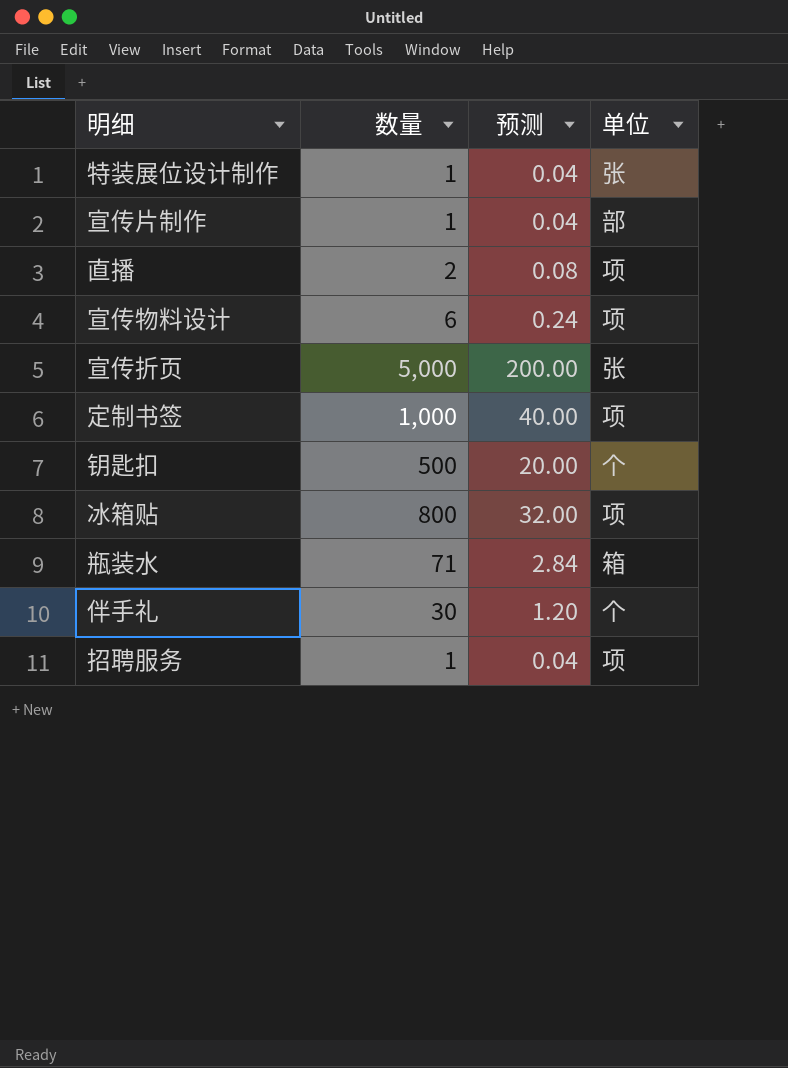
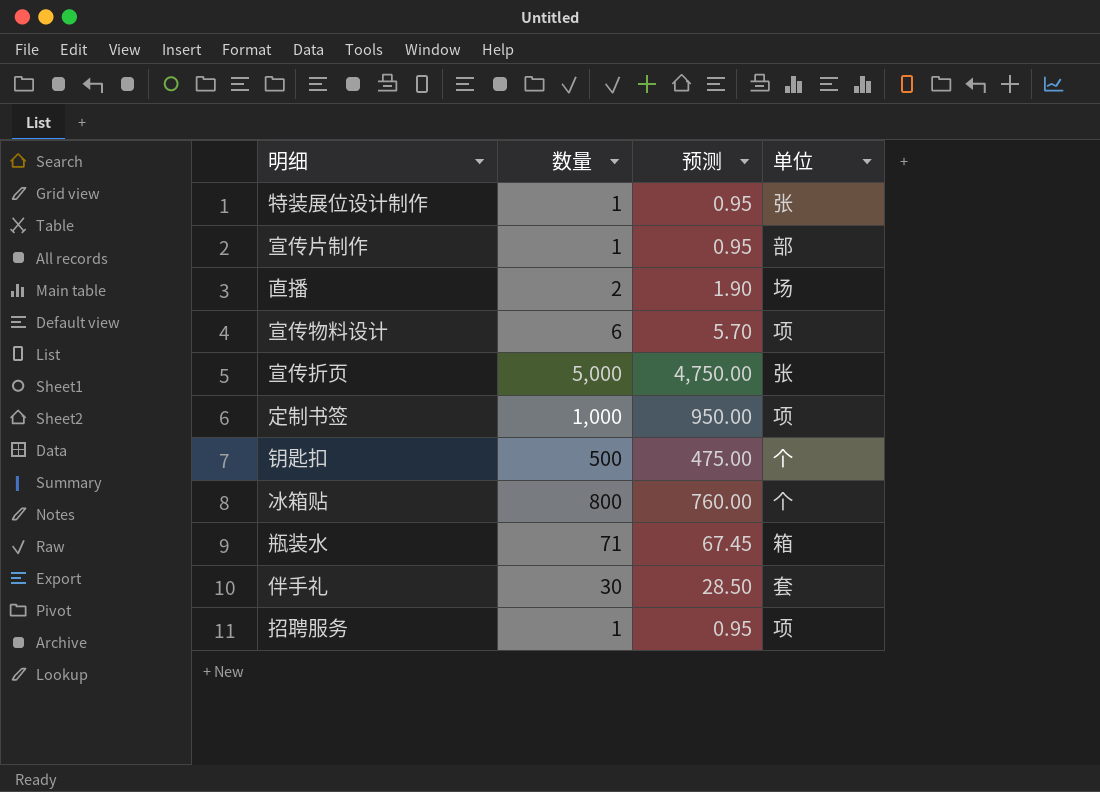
column 预测 | formula: [数量] * 0.04 -> [数量] * 0.95
直播 | 单位: 项 -> 场
冰箱贴 | 单位: 项 -> 个
伴手礼 | 单位: 个 -> 套

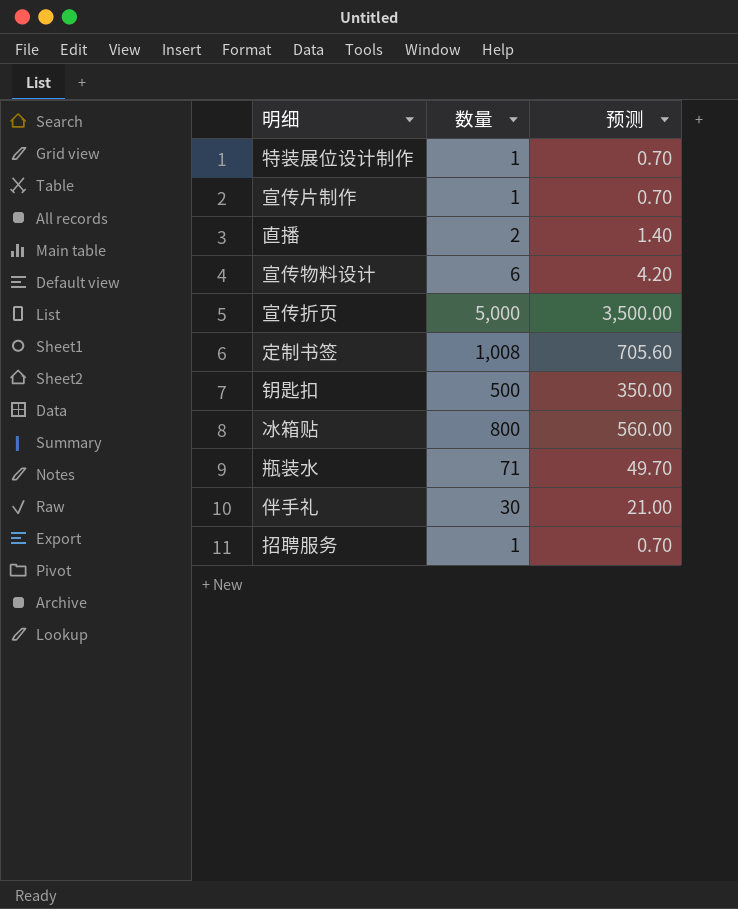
column 单位 | position: 4 -> none
column 预测 | formula: [数量] * 0.95 -> [数量] * 0.7
定制书签 | 数量: 1,000 -> 1,008

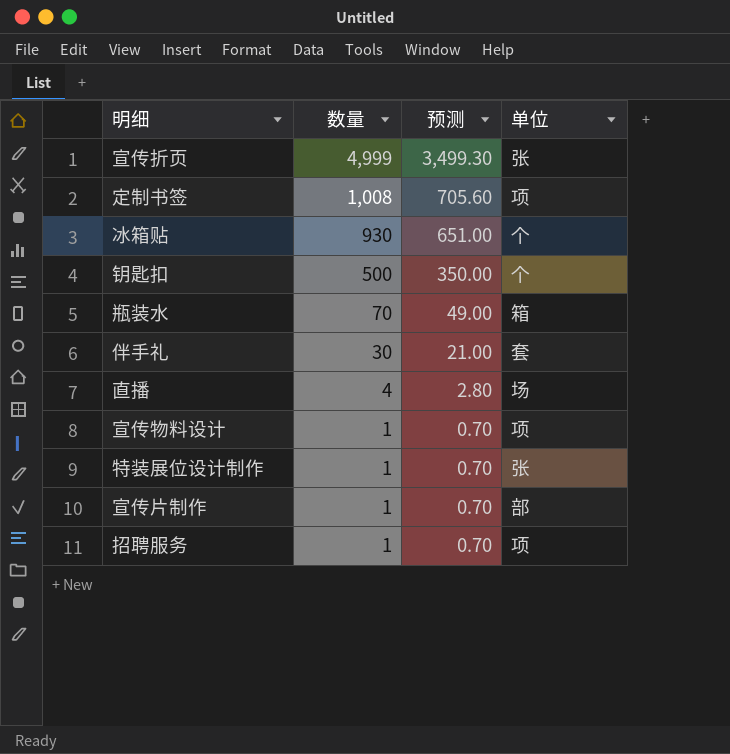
row order: none -> 数量 descending
column 单位 | position: none -> 4
宣传折页 | 数量: 5,000 -> 4,999
宣传折页 | 预测: 3,500.00 -> 3,499.30
冰箱贴 | 数量: 800 -> 930
冰箱贴 | 预测: 560.00 -> 651.00
瓶装水 | 数量: 71 -> 70
瓶装水 | 预测: 49.70 -> 49.00
直播 | 数量: 2 -> 4
直播 | 预测: 1.40 -> 2.80
宣传物料设计 | 数量: 6 -> 1
宣传物料设计 | 预测: 4.20 -> 0.70

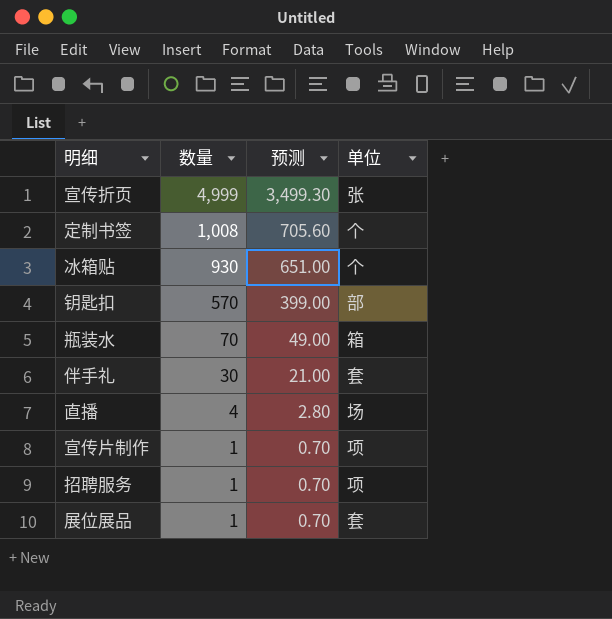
row 宣传物料设计: 1 | 0.70 | 项 -> none
row 特装展位设计制作: 1 | 0.70 | 张 -> none
定制书签 | 单位: 项 -> 个
钥匙扣 | 数量: 500 -> 570
钥匙扣 | 预测: 350.00 -> 399.00
钥匙扣 | 单位: 个 -> 部
宣传片制作 | 单位: 部 -> 项
row 展位展品: none -> 1 | 0.70 | 套

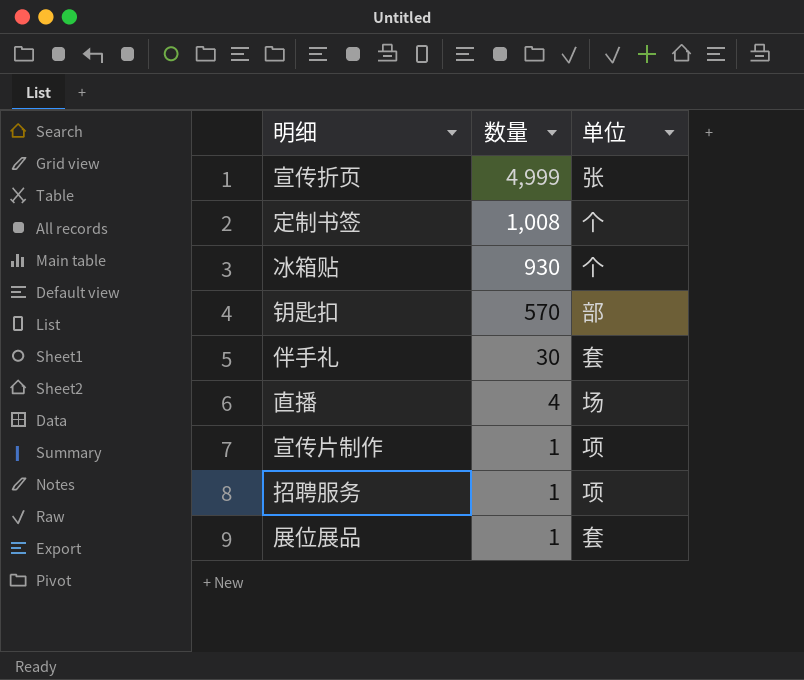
column 预测 | formula: [数量] * 0.7 -> none
row 瓶装水: 70 | 49.00 | 箱 -> none

